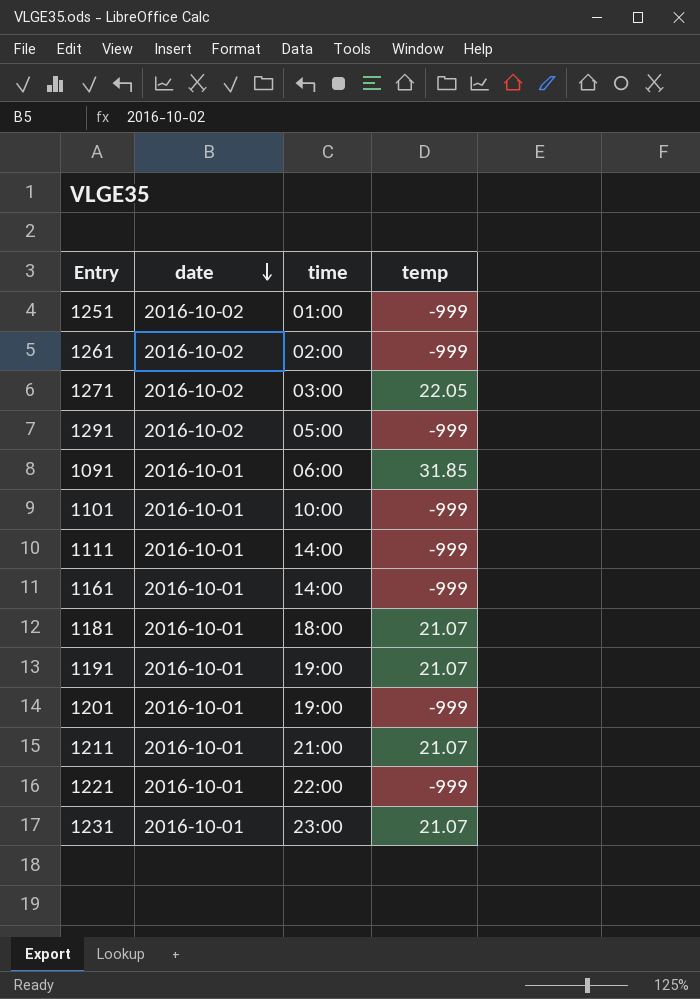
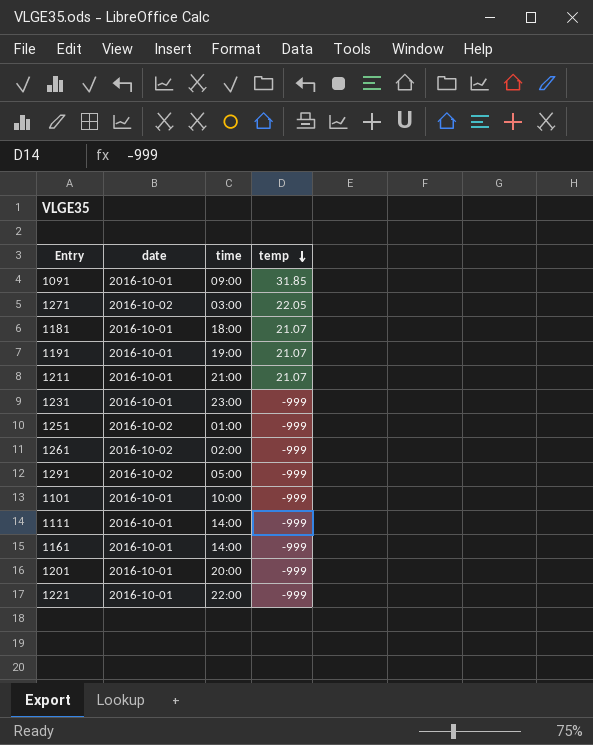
row order: date descending -> temp descending
1091 | time: 06:00 -> 09:00
1231 | temp: 21.07 -> -999
1201 | time: 19:00 -> 20:00

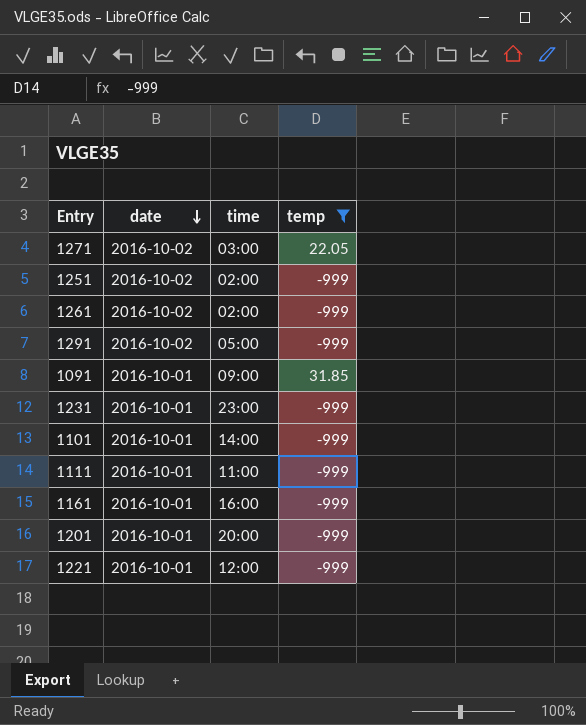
filter: none -> temp != 21.07
row order: temp descending -> date descending
1251 | time: 01:00 -> 02:00
1101 | time: 10:00 -> 14:00
1111 | time: 14:00 -> 11:00
1161 | time: 14:00 -> 16:00
1221 | time: 22:00 -> 12:00

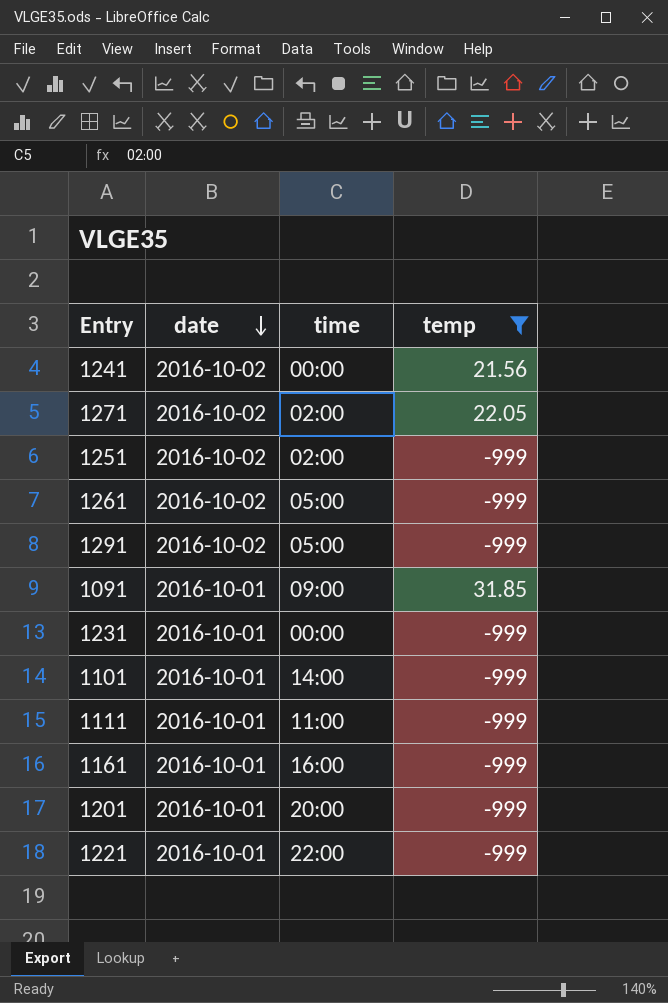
row 1241: none -> 2016-10-02 | 00:00 | 21.56
1271 | time: 03:00 -> 02:00
1261 | time: 02:00 -> 05:00
1231 | time: 23:00 -> 00:00
1221 | time: 12:00 -> 22:00

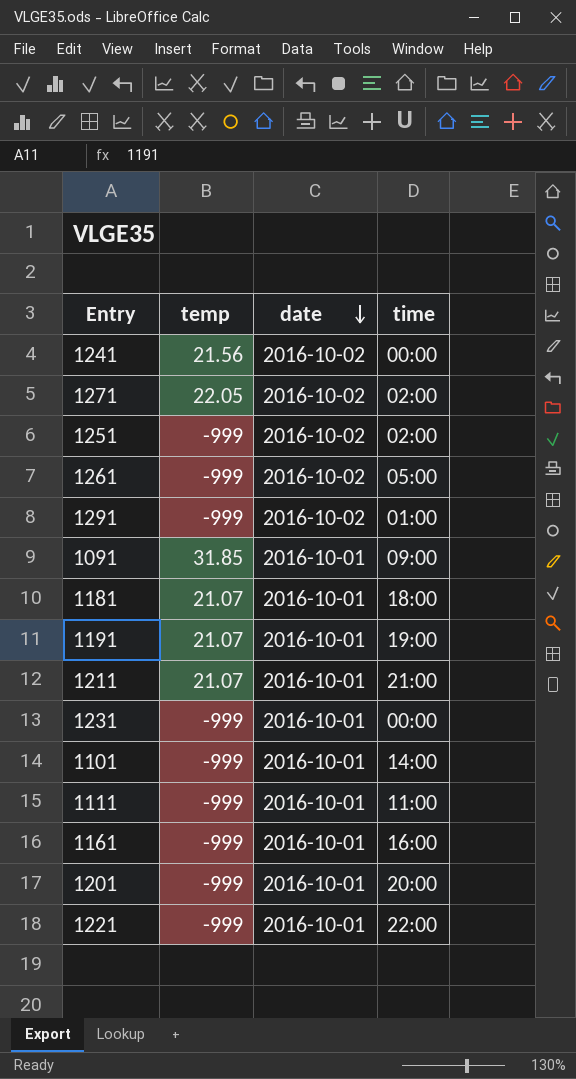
filter: temp != 21.07 -> none
column temp | position: 4 -> 2
1291 | time: 05:00 -> 01:00

